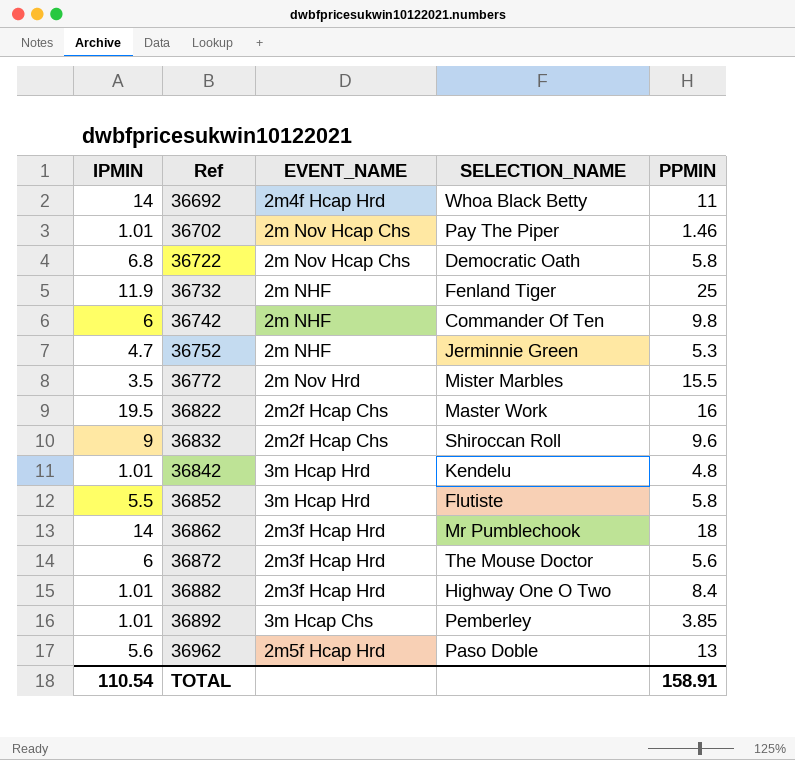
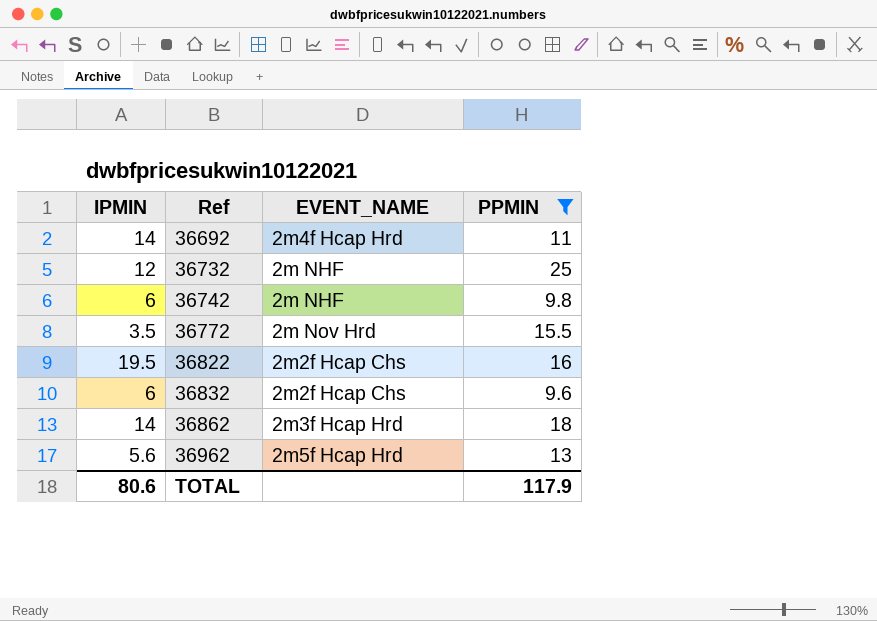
filter: none -> PPMIN >= 9.6
column SELECTION_NAME | position: 4 -> none
36732 | IPMIN: 11.9 -> 12
36832 | IPMIN: 9 -> 6
TOTAL | IPMIN: 110.54 -> 80.6
TOTAL | PPMIN: 158.91 -> 117.9

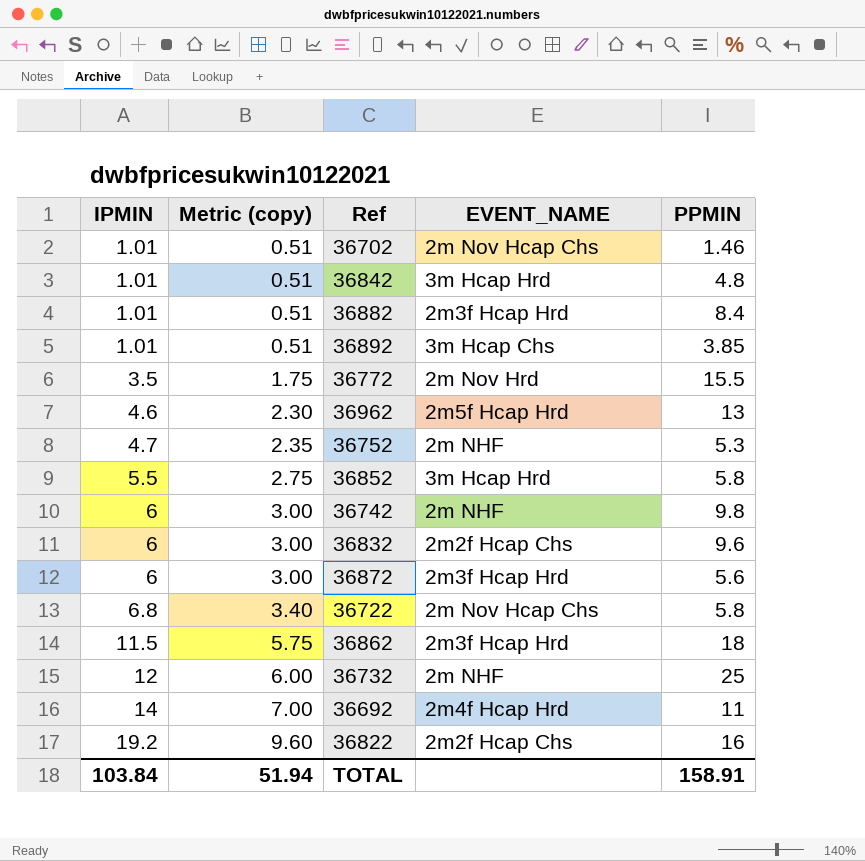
filter: PPMIN >= 9.6 -> none
row order: Ref ascending -> IPMIN ascending
column Metric (copy) | formula: none -> [IPMIN] * 0.5
36962 | IPMIN: 5.6 -> 4.6
36862 | IPMIN: 14 -> 11.5
36822 | IPMIN: 19.5 -> 19.2
TOTAL | IPMIN: 80.6 -> 103.84
TOTAL | PPMIN: 117.9 -> 158.91

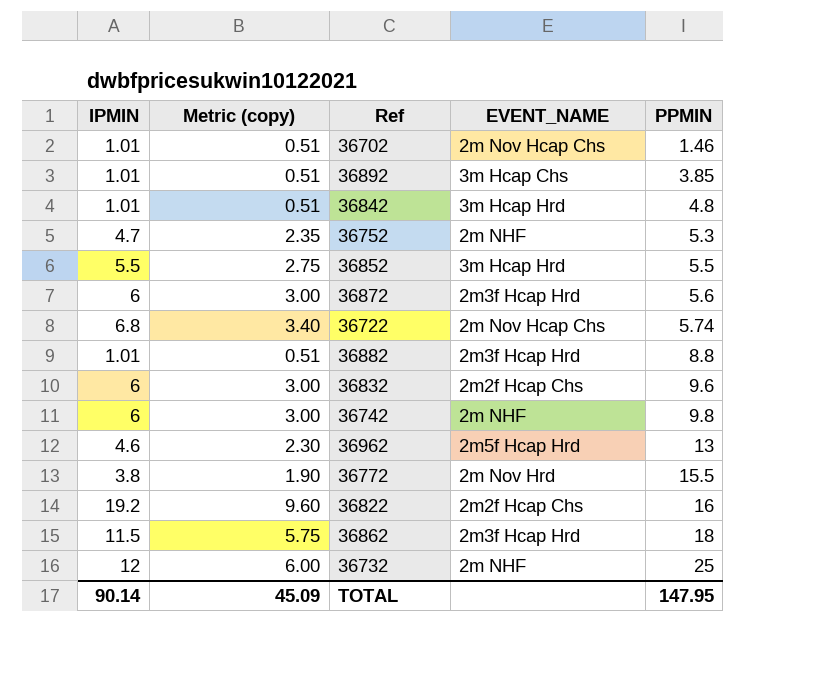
row order: IPMIN ascending -> PPMIN ascending
row 36692: 14 | 7.00 | 2m4f Hcap Hrd | 11 -> none
36852 | PPMIN: 5.8 -> 5.5
36722 | PPMIN: 5.8 -> 5.74
36882 | PPMIN: 8.4 -> 8.8
36772 | IPMIN: 3.5 -> 3.8
36772 | Metric (copy): 1.75 -> 1.90
TOTAL | IPMIN: 103.84 -> 90.14
TOTAL | Metric (copy): 51.94 -> 45.09
TOTAL | PPMIN: 158.91 -> 147.95

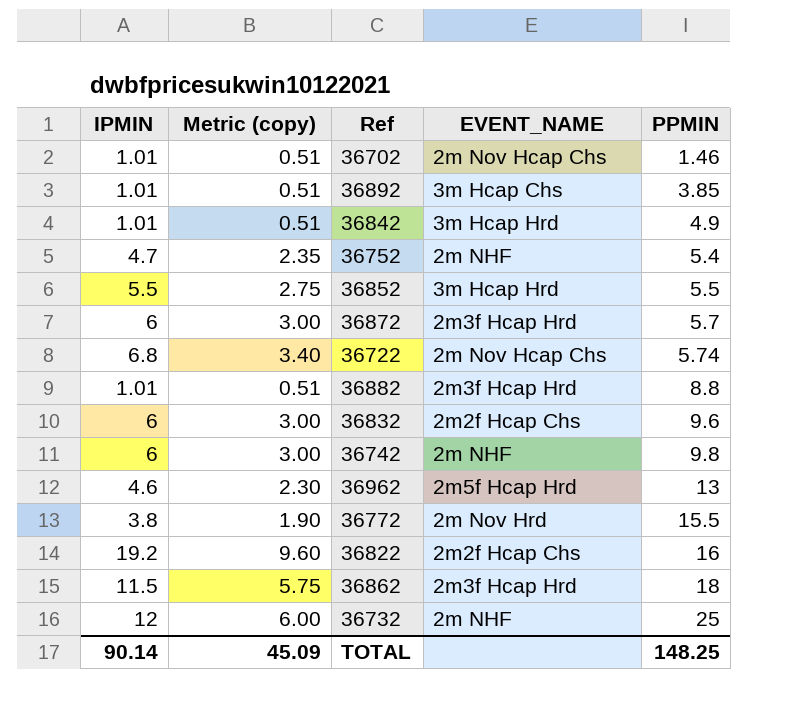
36842 | PPMIN: 4.8 -> 4.9
36752 | PPMIN: 5.3 -> 5.4
36872 | PPMIN: 5.6 -> 5.7
TOTAL | PPMIN: 147.95 -> 148.25

